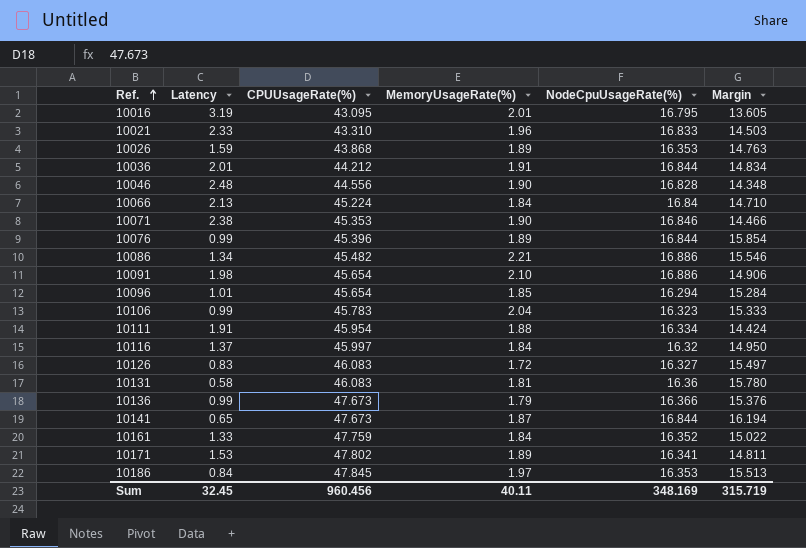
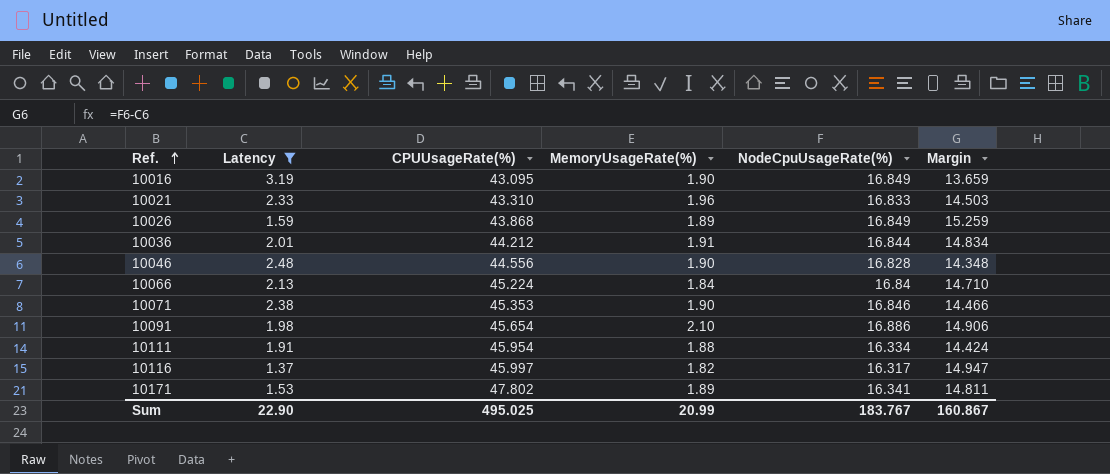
filter: none -> Latency >= 1.37
10016 | MemoryUsageRate(%): 2.01 -> 1.90
10016 | NodeCpuUsageRate(%): 16.795 -> 16.849
10016 | Margin: 13.605 -> 13.659
10026 | NodeCpuUsageRate(%): 16.353 -> 16.849
10026 | Margin: 14.763 -> 15.259
10116 | MemoryUsageRate(%): 1.84 -> 1.82
10116 | NodeCpuUsageRate(%): 16.32 -> 16.317
10116 | Margin: 14.950 -> 14.947
Sum | Latency: 32.45 -> 22.90
Sum | CPUUsageRate(%): 960.456 -> 495.025
Sum | MemoryUsageRate(%): 40.11 -> 20.99
Sum | NodeCpuUsageRate(%): 348.169 -> 183.767
Sum | Margin: 315.719 -> 160.867

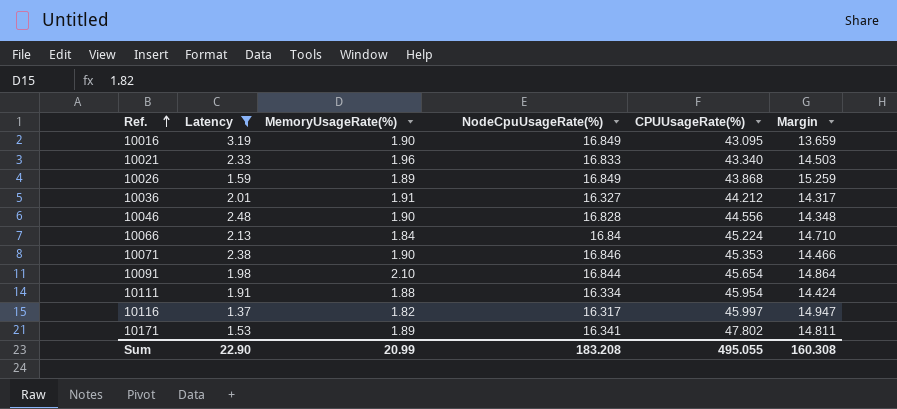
column CPUUsageRate(%) | position: 3 -> 5
10021 | CPUUsageRate(%): 43.310 -> 43.340
10036 | NodeCpuUsageRate(%): 16.844 -> 16.327
10036 | Margin: 14.834 -> 14.317
10091 | NodeCpuUsageRate(%): 16.886 -> 16.844
10091 | Margin: 14.906 -> 14.864
Sum | NodeCpuUsageRate(%): 183.767 -> 183.208
Sum | CPUUsageRate(%): 495.025 -> 495.055
Sum | Margin: 160.867 -> 160.308

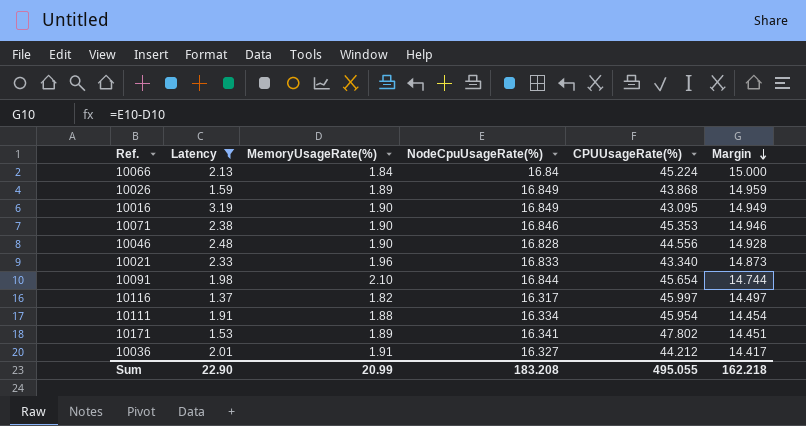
row order: Ref. ascending -> Margin descending
column Margin | formula: [NodeCpuUsageRate(%)] - [Latency] -> [NodeCpuUsageRate(%)] - [MemoryUsageRate(%)]
Sum | Margin: 160.308 -> 162.218

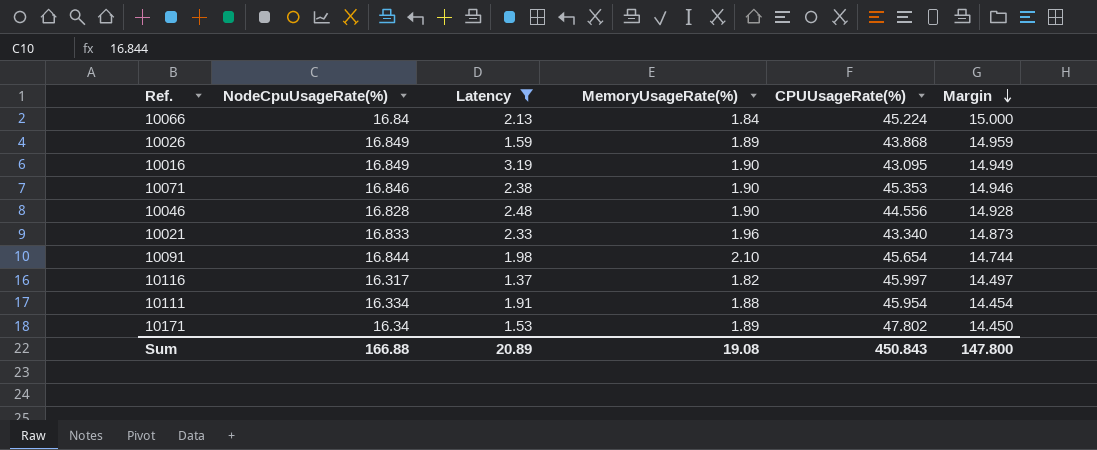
column NodeCpuUsageRate(%) | position: 4 -> 2
row 10036: 2.01 | 1.91 | 16.327 | 44.212 | 14.417 -> none
10171 | NodeCpuUsageRate(%): 16.341 -> 16.34
10171 | Margin: 14.451 -> 14.450
Sum | NodeCpuUsageRate(%): 183.208 -> 166.88
Sum | Latency: 22.90 -> 20.89
Sum | MemoryUsageRate(%): 20.99 -> 19.08
Sum | CPUUsageRate(%): 495.055 -> 450.843
Sum | Margin: 162.218 -> 147.800

